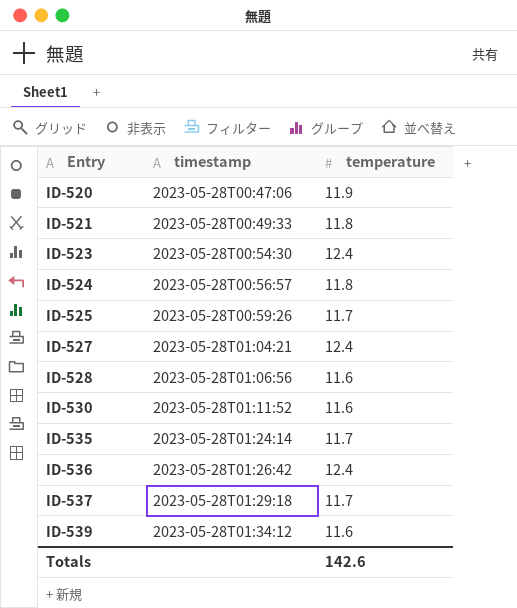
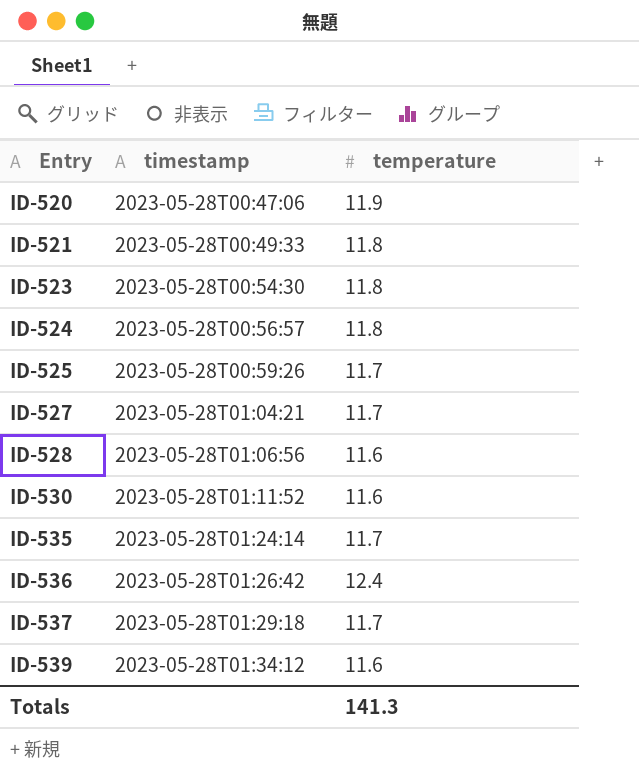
ID-523 | temperature: 12.4 -> 11.8
ID-527 | temperature: 12.4 -> 11.7
Totals | temperature: 142.6 -> 141.3

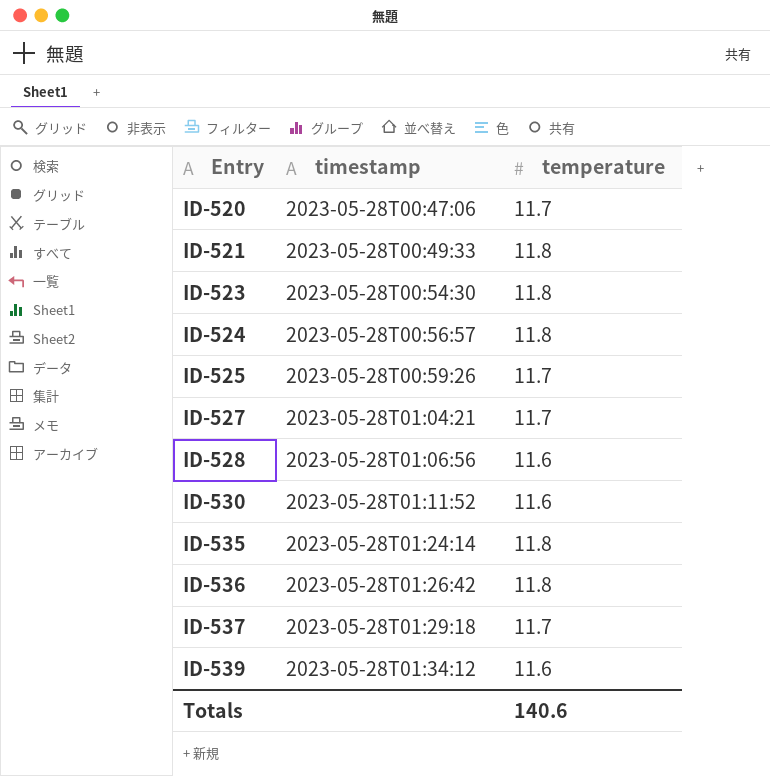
ID-520 | temperature: 11.9 -> 11.7
ID-535 | temperature: 11.7 -> 11.8
ID-536 | temperature: 12.4 -> 11.8
Totals | temperature: 141.3 -> 140.6

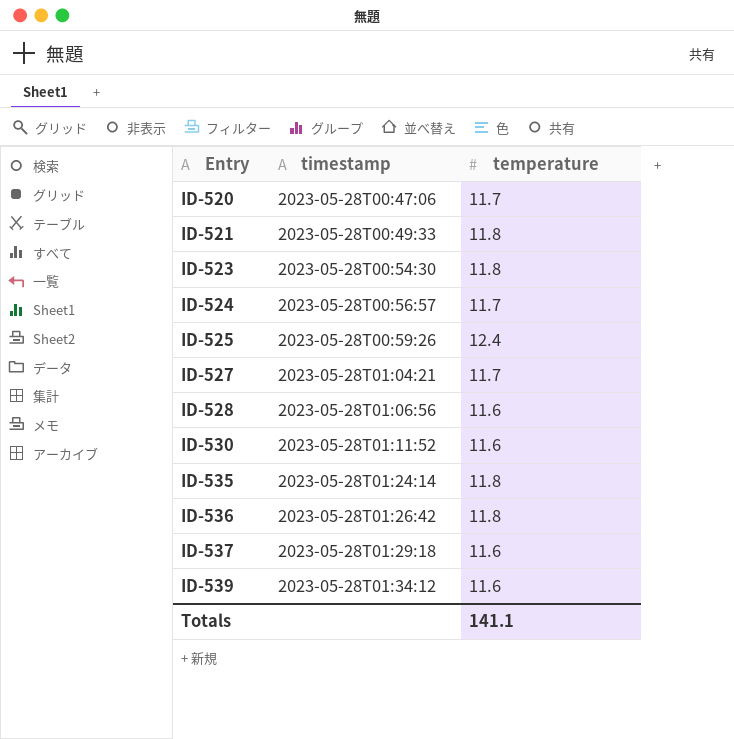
ID-524 | temperature: 11.8 -> 11.7
ID-525 | temperature: 11.7 -> 12.4
ID-537 | temperature: 11.7 -> 11.6
Totals | temperature: 140.6 -> 141.1

